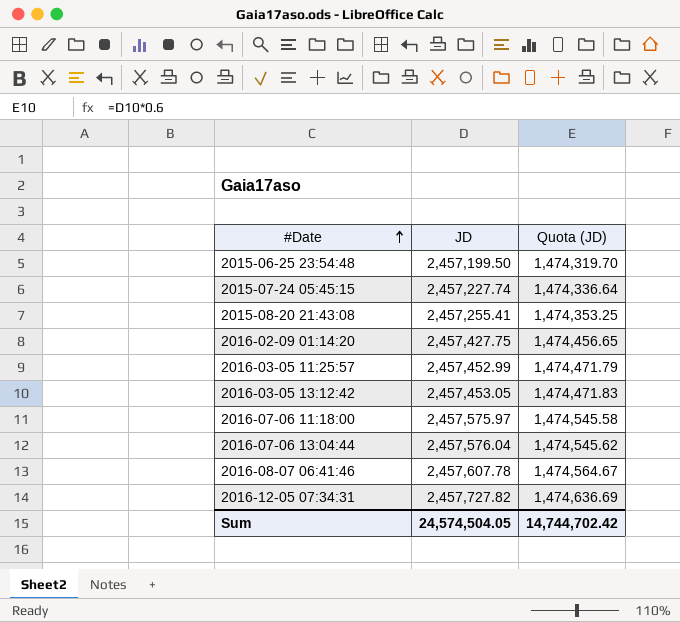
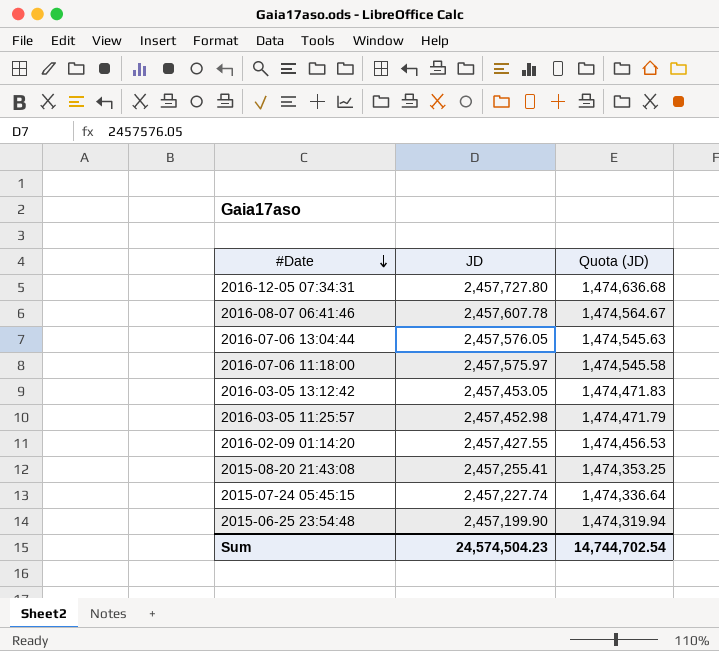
row order: #Date ascending -> #Date descending
2016-12-05 07:34:31 | JD: 2,457,727.82 -> 2,457,727.80
2016-12-05 07:34:31 | Quota (JD): 1,474,636.69 -> 1,474,636.68
2016-07-06 13:04:44 | JD: 2,457,576.04 -> 2,457,576.05
2016-07-06 13:04:44 | Quota (JD): 1,474,545.62 -> 1,474,545.63
2016-03-05 11:25:57 | JD: 2,457,452.99 -> 2,457,452.98
2016-02-09 01:14:20 | JD: 2,457,427.75 -> 2,457,427.55
2016-02-09 01:14:20 | Quota (JD): 1,474,456.65 -> 1,474,456.53
2015-06-25 23:54:48 | JD: 2,457,199.50 -> 2,457,199.90
2015-06-25 23:54:48 | Quota (JD): 1,474,319.70 -> 1,474,319.94
Sum | JD: 24,574,504.05 -> 24,574,504.23
Sum | Quota (JD): 14,744,702.42 -> 14,744,702.54

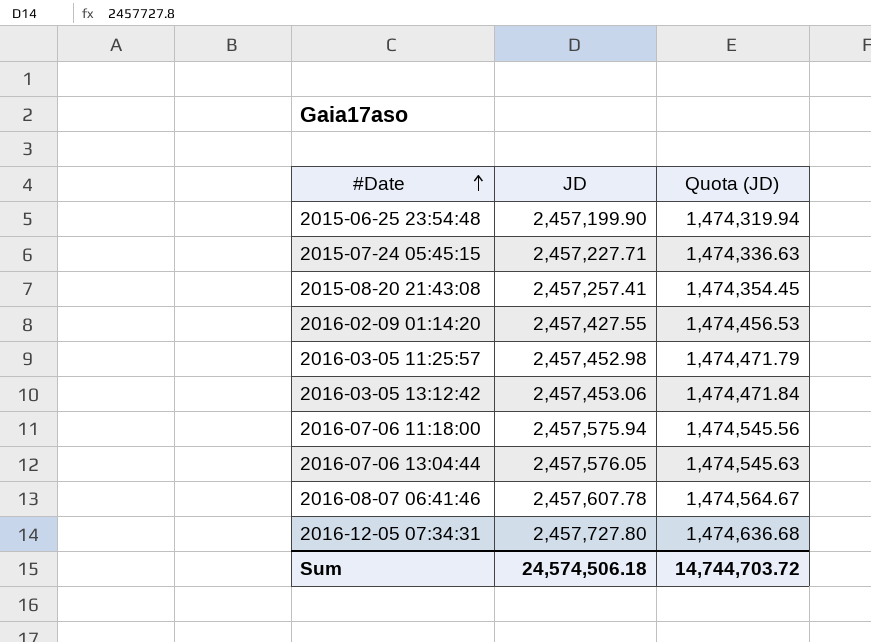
row order: #Date descending -> #Date ascending
2015-07-24 05:45:15 | JD: 2,457,227.74 -> 2,457,227.71
2015-07-24 05:45:15 | Quota (JD): 1,474,336.64 -> 1,474,336.63
2015-08-20 21:43:08 | JD: 2,457,255.41 -> 2,457,257.41
2015-08-20 21:43:08 | Quota (JD): 1,474,353.25 -> 1,474,354.45
2016-03-05 13:12:42 | JD: 2,457,453.05 -> 2,457,453.06
2016-03-05 13:12:42 | Quota (JD): 1,474,471.83 -> 1,474,471.84
2016-07-06 11:18:00 | JD: 2,457,575.97 -> 2,457,575.94
2016-07-06 11:18:00 | Quota (JD): 1,474,545.58 -> 1,474,545.56
Sum | JD: 24,574,504.23 -> 24,574,506.18
Sum | Quota (JD): 14,744,702.54 -> 14,744,703.72

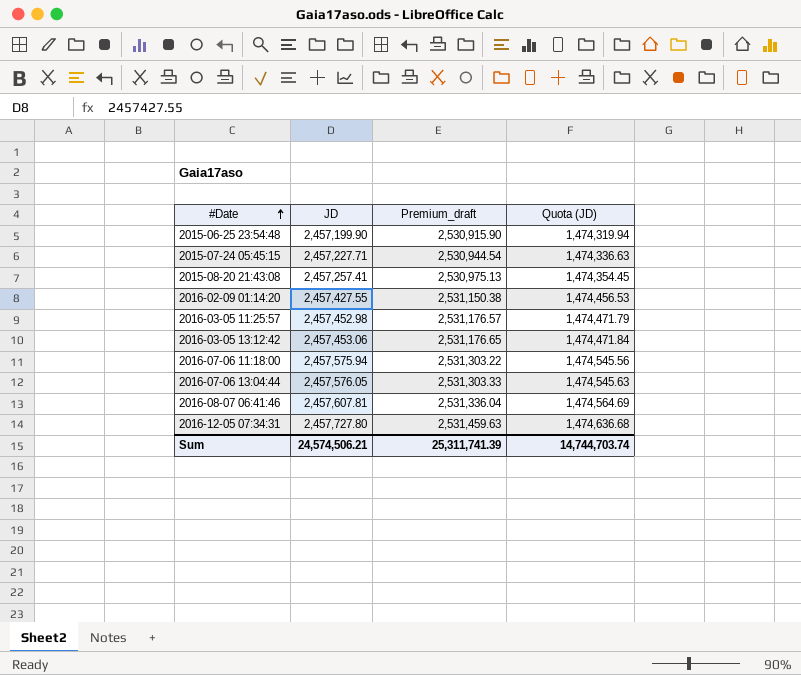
column Premium_draft | formula: none -> [JD] * 1.03
2016-08-07 06:41:46 | JD: 2,457,607.78 -> 2,457,607.81
2016-08-07 06:41:46 | Quota (JD): 1,474,564.67 -> 1,474,564.69
Sum | JD: 24,574,506.18 -> 24,574,506.21
Sum | Quota (JD): 14,744,703.72 -> 14,744,703.74

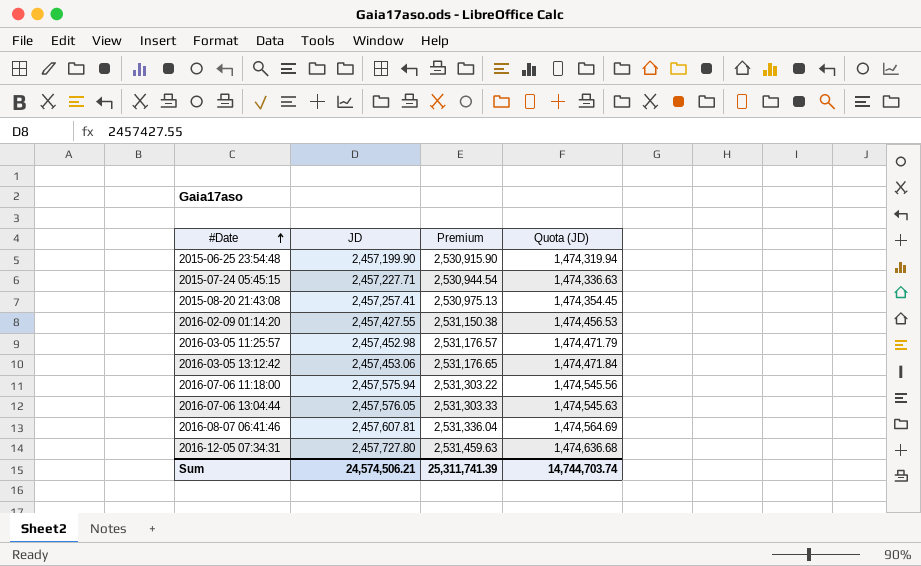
column name: Premium_draft -> Premium

